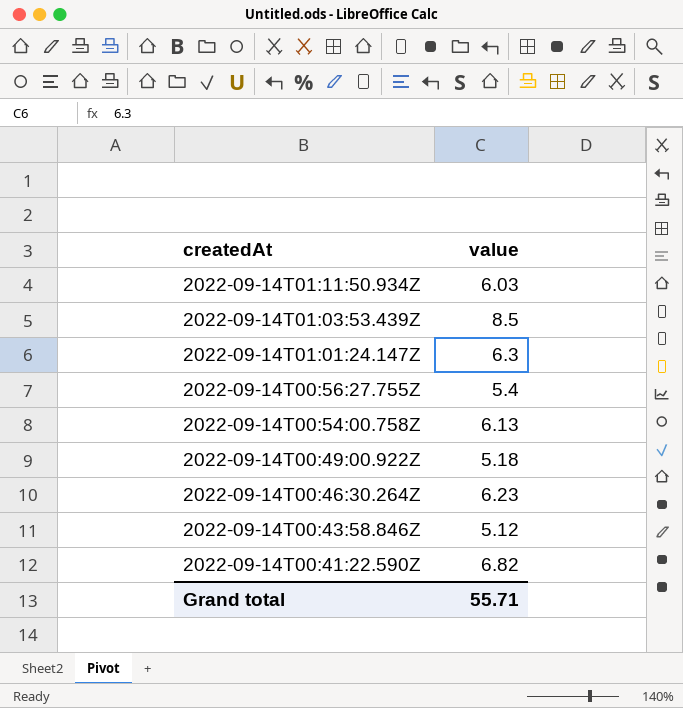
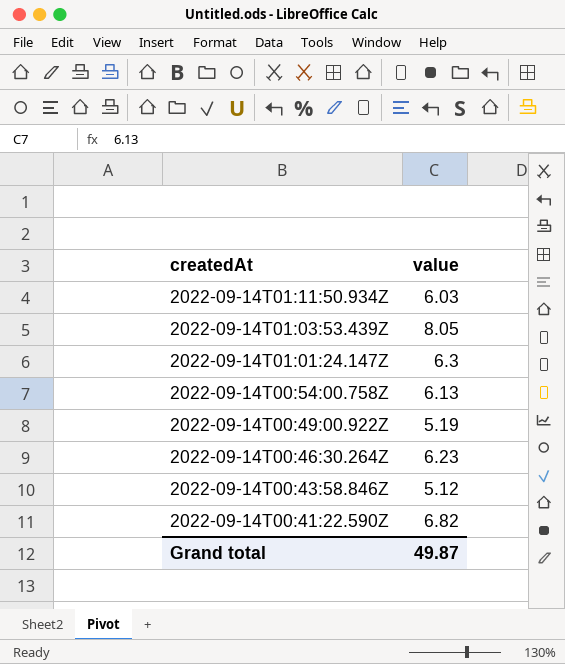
row 2022-09-14T00:56:27.755Z: 5.4 -> none
2022-09-14T01:03:53.439Z | value: 8.5 -> 8.05
2022-09-14T00:49:00.922Z | value: 5.18 -> 5.19
Grand total | value: 55.71 -> 49.87

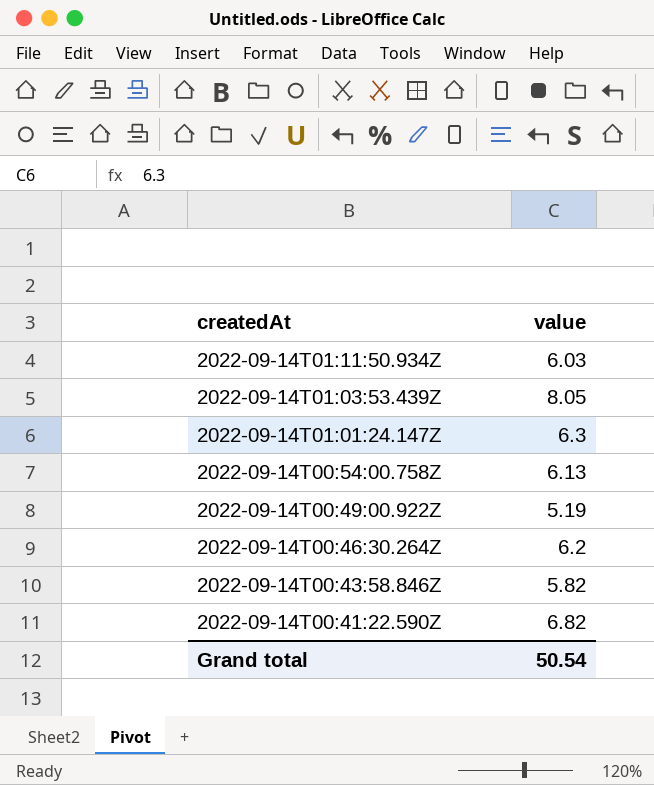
2022-09-14T00:46:30.264Z | value: 6.23 -> 6.2
2022-09-14T00:43:58.846Z | value: 5.12 -> 5.82
Grand total | value: 49.87 -> 50.54

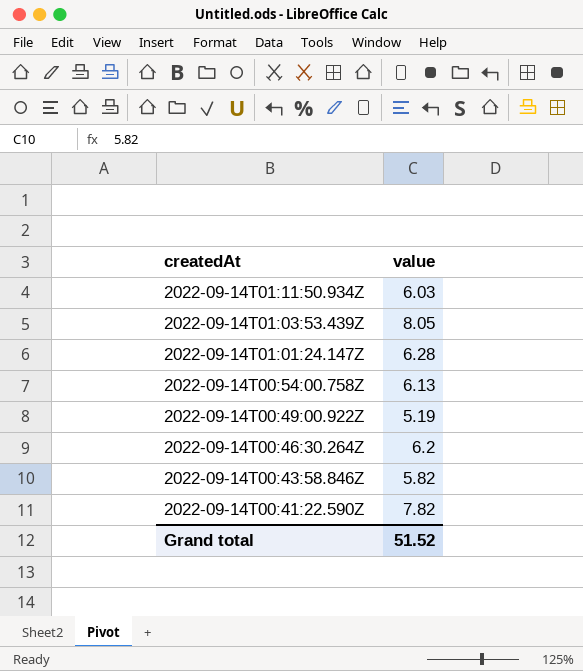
2022-09-14T01:01:24.147Z | value: 6.3 -> 6.28
2022-09-14T00:41:22.590Z | value: 6.82 -> 7.82
Grand total | value: 50.54 -> 51.52

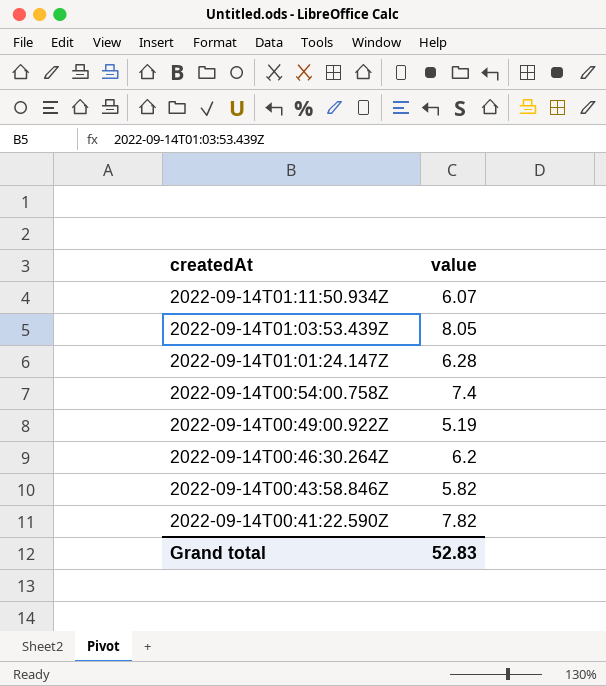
2022-09-14T01:11:50.934Z | value: 6.03 -> 6.07
2022-09-14T00:54:00.758Z | value: 6.13 -> 7.4
Grand total | value: 51.52 -> 52.83

